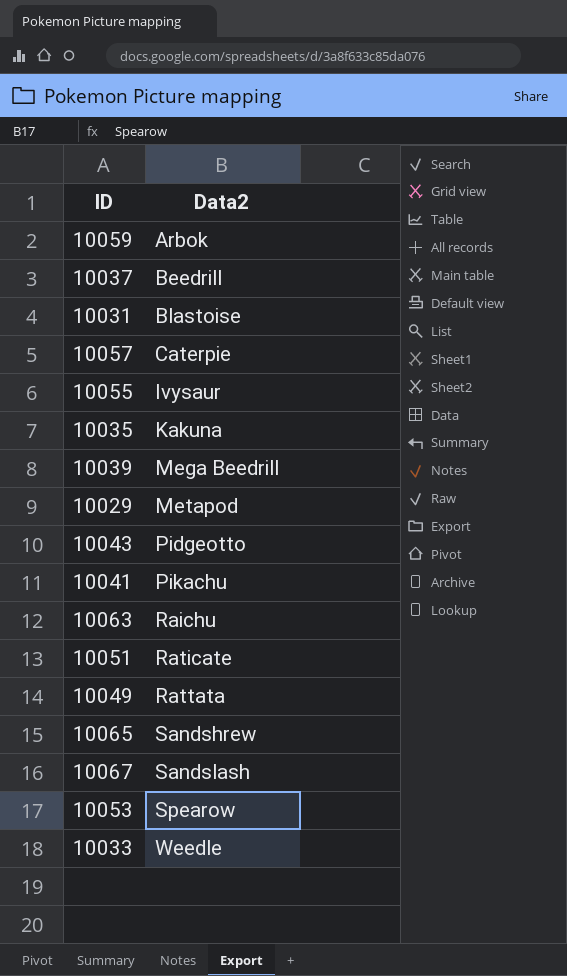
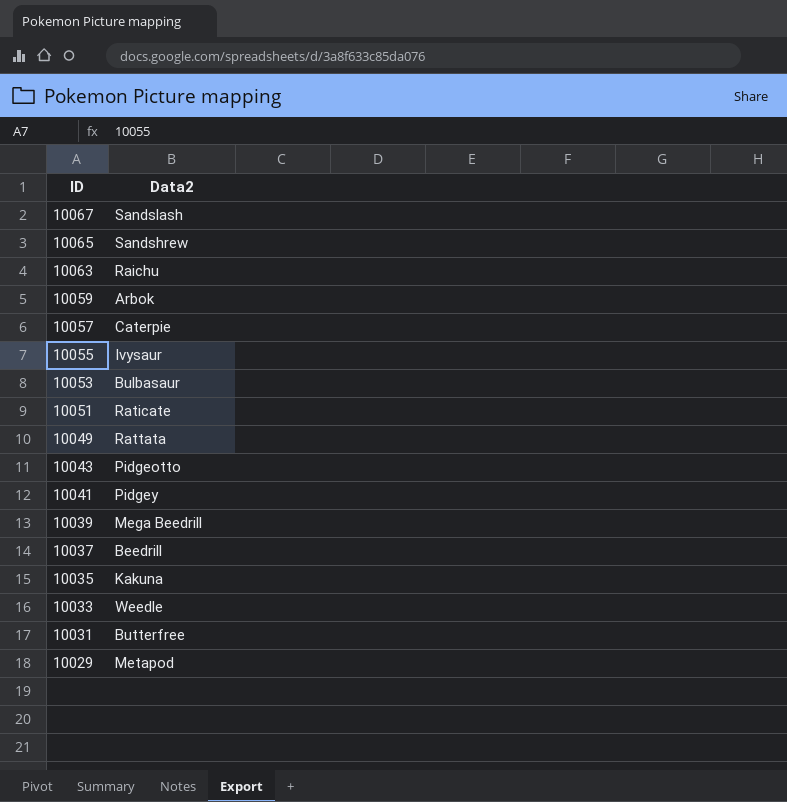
row order: Data2 ascending -> ID descending
10053 | Data2: Spearow -> Bulbasaur
10041 | Data2: Pikachu -> Pidgey
10031 | Data2: Blastoise -> Butterfree

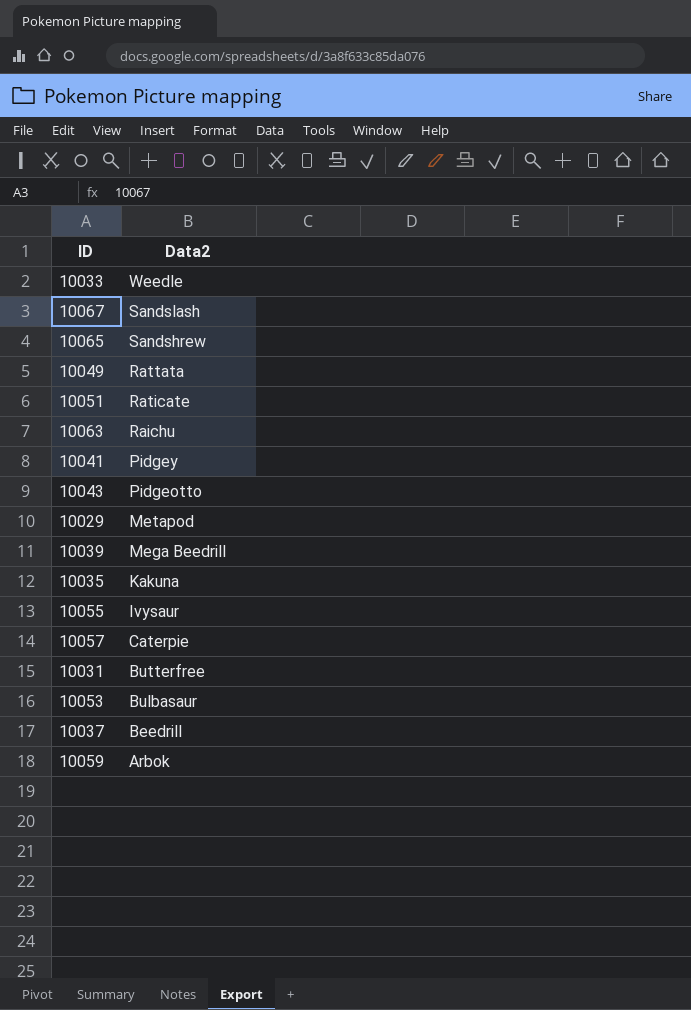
row order: ID descending -> Data2 descending

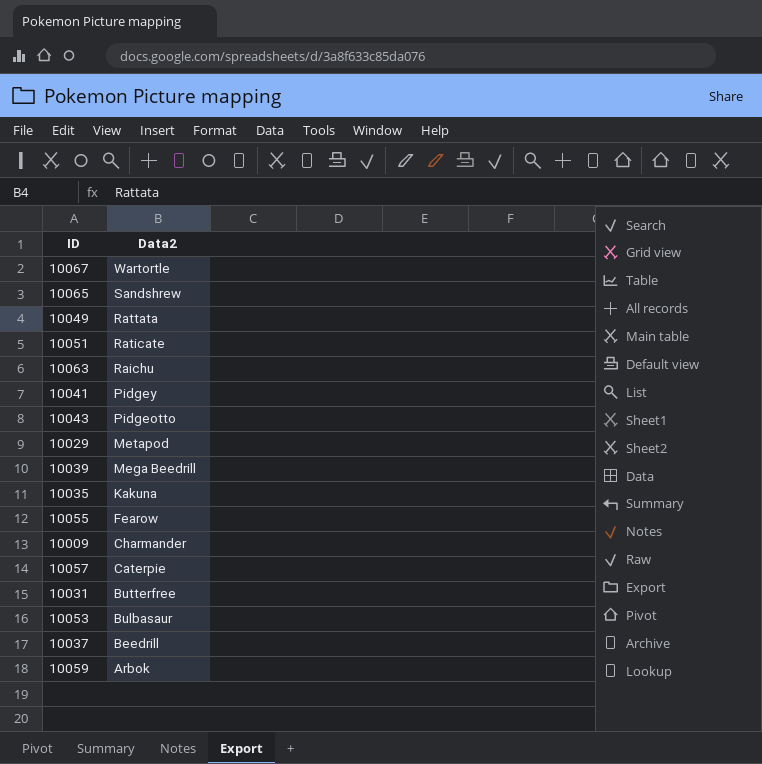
row 10033: Weedle -> none
10067 | Data2: Sandslash -> Wartortle
10055 | Data2: Ivysaur -> Fearow
row 10009: none -> Charmander

